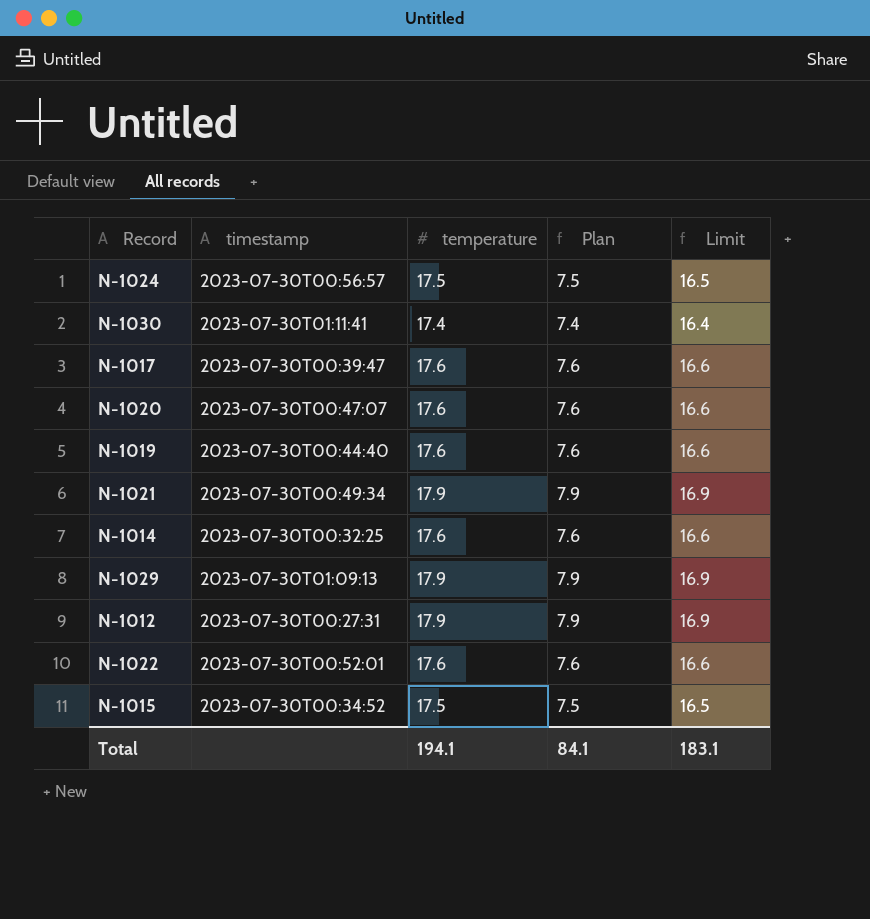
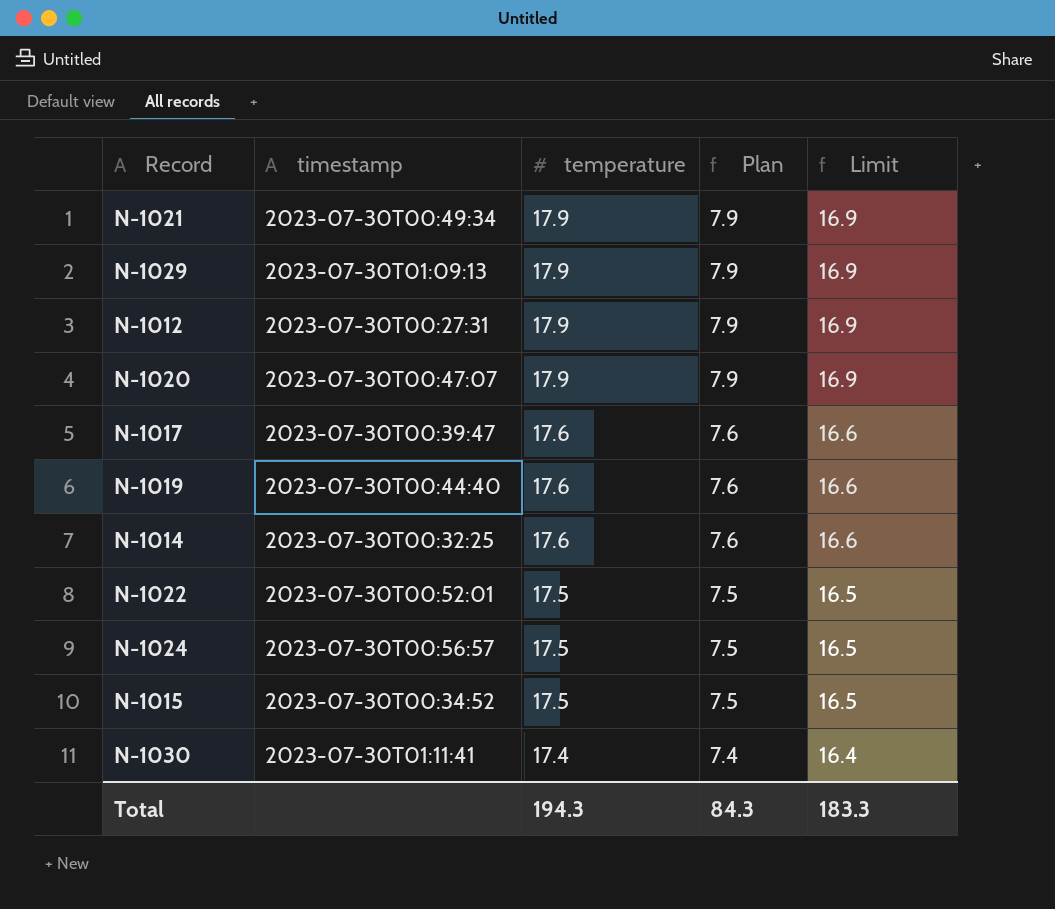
row order: none -> temperature descending
N-1020 | temperature: 17.6 -> 17.9
N-1020 | Plan: 7.6 -> 7.9
N-1020 | Limit: 16.6 -> 16.9
N-1022 | temperature: 17.6 -> 17.5
N-1022 | Plan: 7.6 -> 7.5
N-1022 | Limit: 16.6 -> 16.5
Total | temperature: 194.1 -> 194.3
Total | Plan: 84.1 -> 84.3
Total | Limit: 183.1 -> 183.3

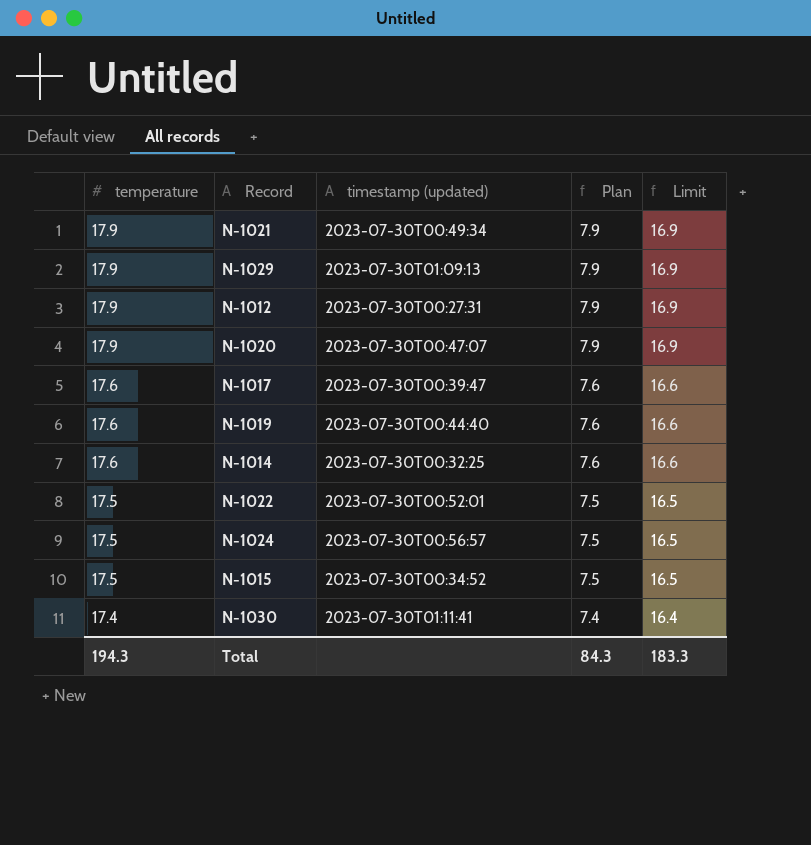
column temperature | position: 3 -> 1
column name: timestamp -> timestamp (updated)

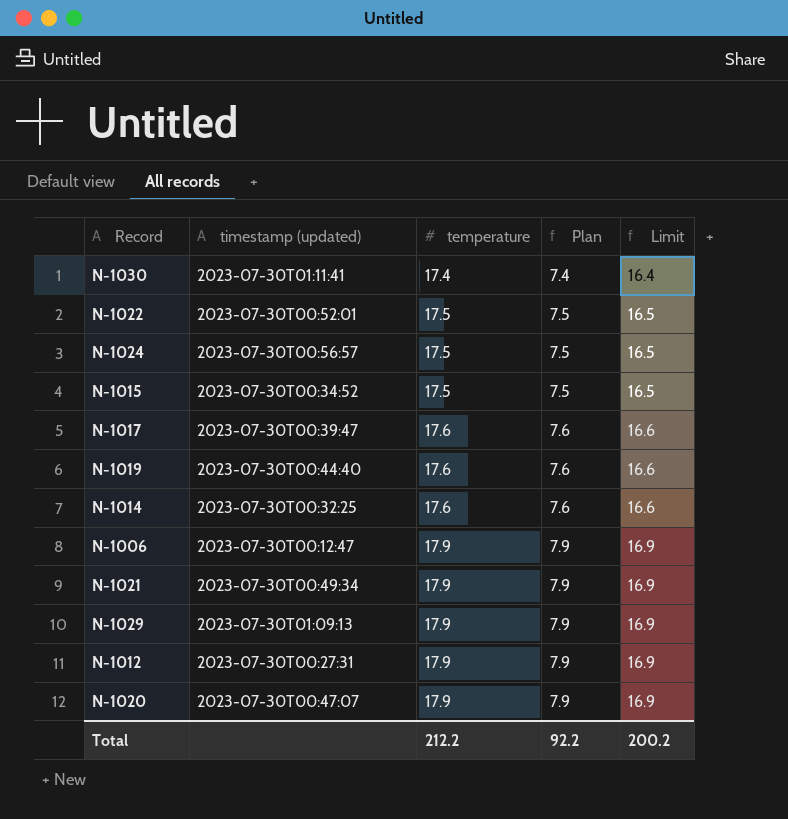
row order: temperature descending -> temperature ascending
column temperature | position: 1 -> 3
row N-1006: none -> 2023-07-30T00:12:47 | 17.9 | 7.9 | 16.9
Total | temperature: 194.3 -> 212.2
Total | Plan: 84.3 -> 92.2
Total | Limit: 183.3 -> 200.2

